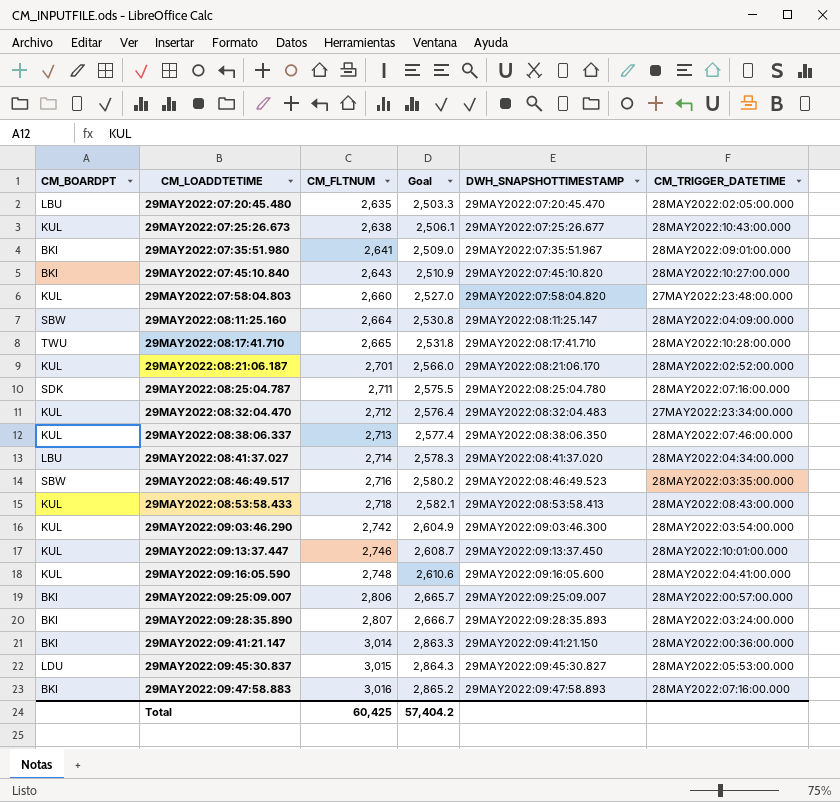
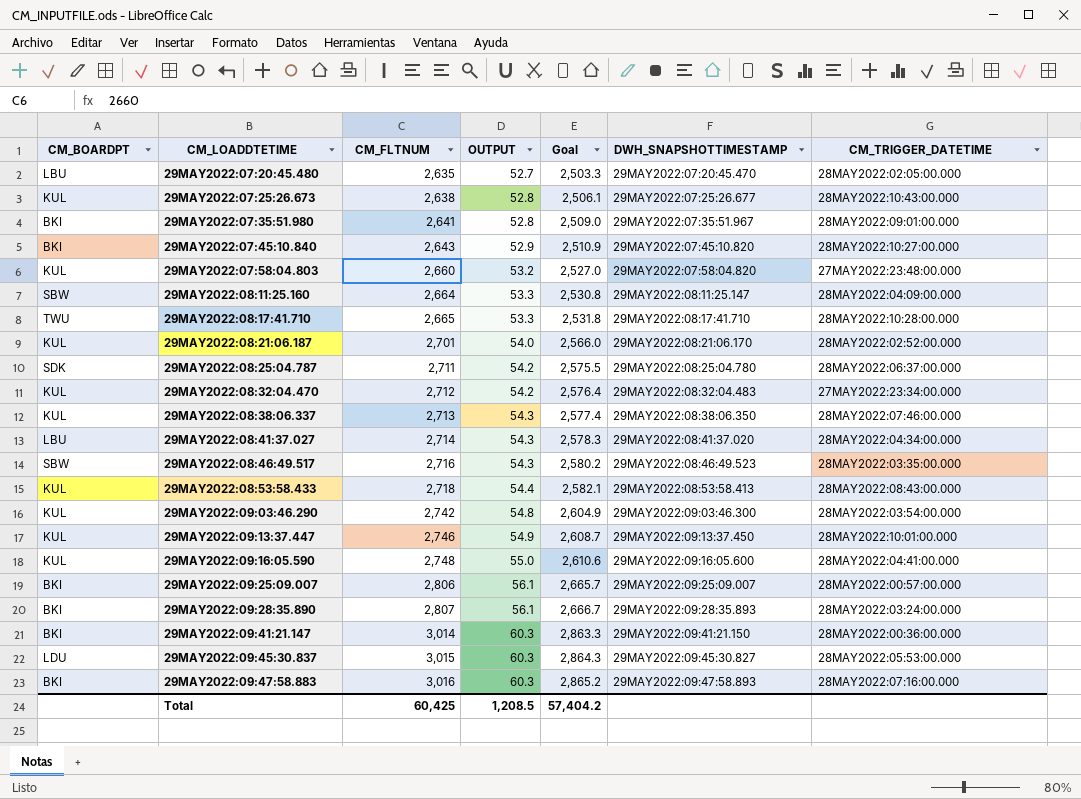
column OUTPUT | formula: none -> [CM_FLTNUM] * 0.02
29MAY2022:08:25:04.787 | CM_TRIGGER_DATETIME: 28MAY2022:07:16:00.000 -> 28MAY2022:06:37:00.000

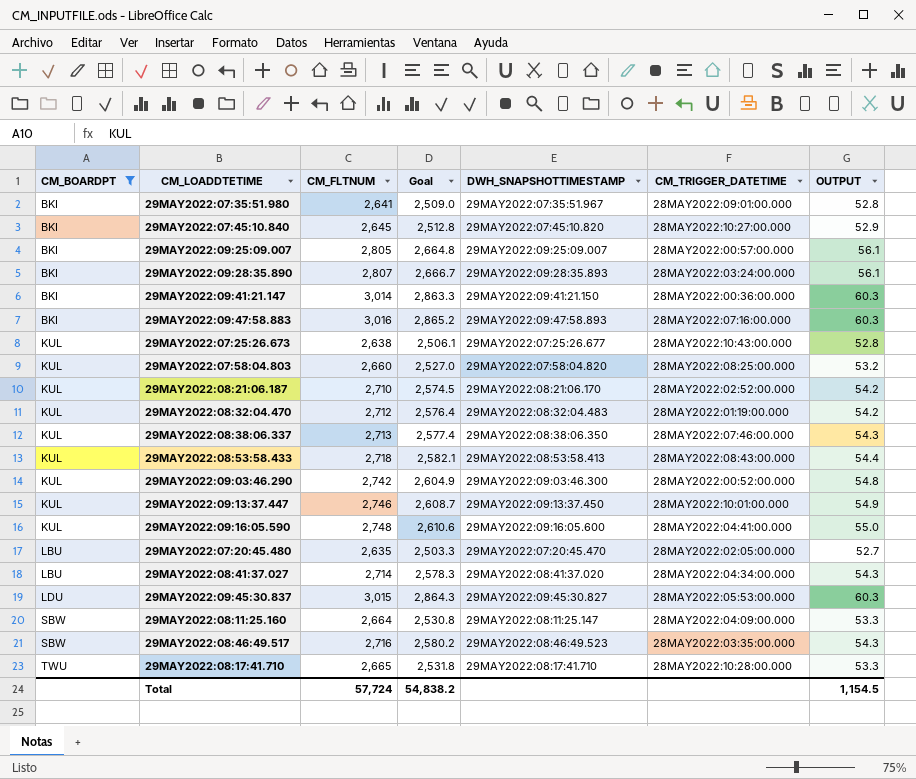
filter: none -> CM_BOARDPT != SDK
row order: CM_LOADDTETIME ascending -> CM_BOARDPT ascending
column OUTPUT | position: 4 -> 7
29MAY2022:07:45:10.840 | CM_FLTNUM: 2,643 -> 2,645
29MAY2022:07:45:10.840 | Goal: 2,510.9 -> 2,512.8
29MAY2022:09:25:09.007 | CM_FLTNUM: 2,806 -> 2,805
29MAY2022:09:25:09.007 | Goal: 2,665.7 -> 2,664.8
29MAY2022:07:58:04.803 | CM_TRIGGER_DATETIME: 27MAY2022:23:48:00.000 -> 28MAY2022:08:25:00.000
29MAY2022:08:21:06.187 | CM_FLTNUM: 2,701 -> 2,710
29MAY2022:08:21:06.187 | Goal: 2,566.0 -> 2,574.5
29MAY2022:08:21:06.187 | OUTPUT: 54.0 -> 54.2
29MAY2022:08:32:04.470 | CM_TRIGGER_DATETIME: 27MAY2022:23:34:00.000 -> 28MAY2022:01:19:00.000
29MAY2022:09:03:46.290 | CM_TRIGGER_DATETIME: 28MAY2022:03:54:00.000 -> 28MAY2022:00:52:00.000
Total | CM_FLTNUM: 60,425 -> 57,724
Total | Goal: 57,404.2 -> 54,838.2
Total | OUTPUT: 1,208.5 -> 1,154.5

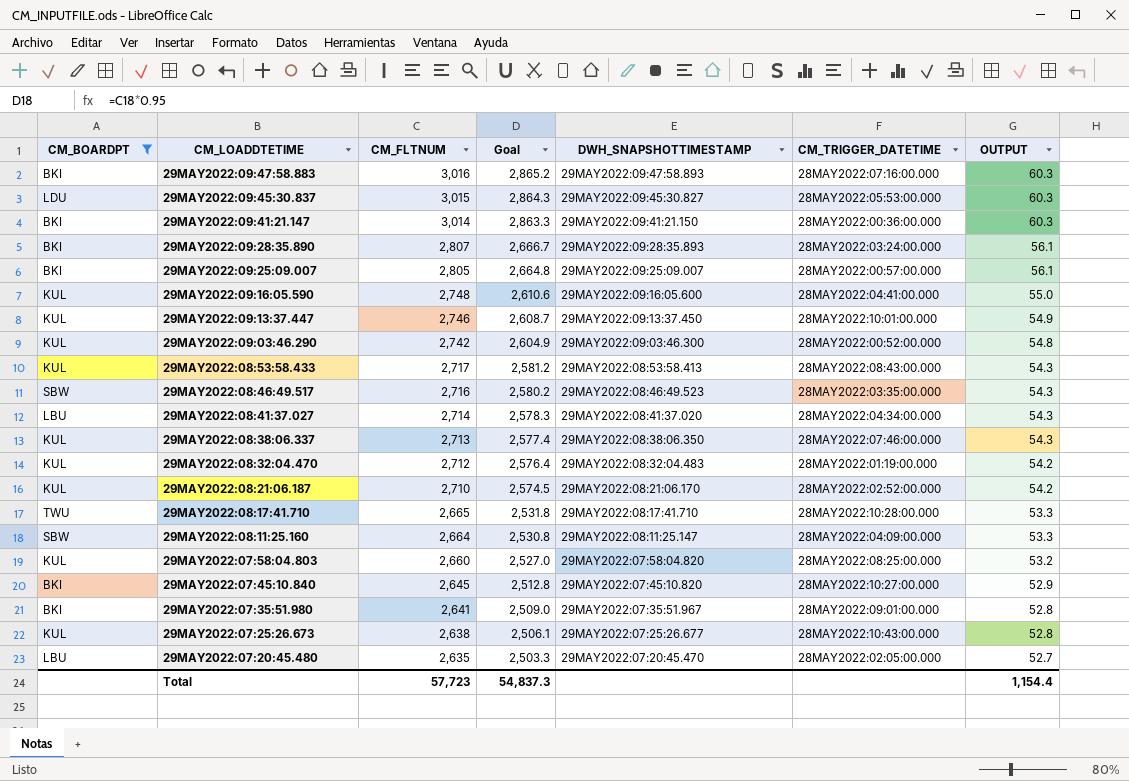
row order: CM_BOARDPT ascending -> CM_LOADDTETIME descending
29MAY2022:08:53:58.433 | CM_FLTNUM: 2,718 -> 2,717
29MAY2022:08:53:58.433 | Goal: 2,582.1 -> 2,581.2
29MAY2022:08:53:58.433 | OUTPUT: 54.4 -> 54.3
Total | CM_FLTNUM: 57,724 -> 57,723
Total | Goal: 54,838.2 -> 54,837.3
Total | OUTPUT: 1,154.5 -> 1,154.4

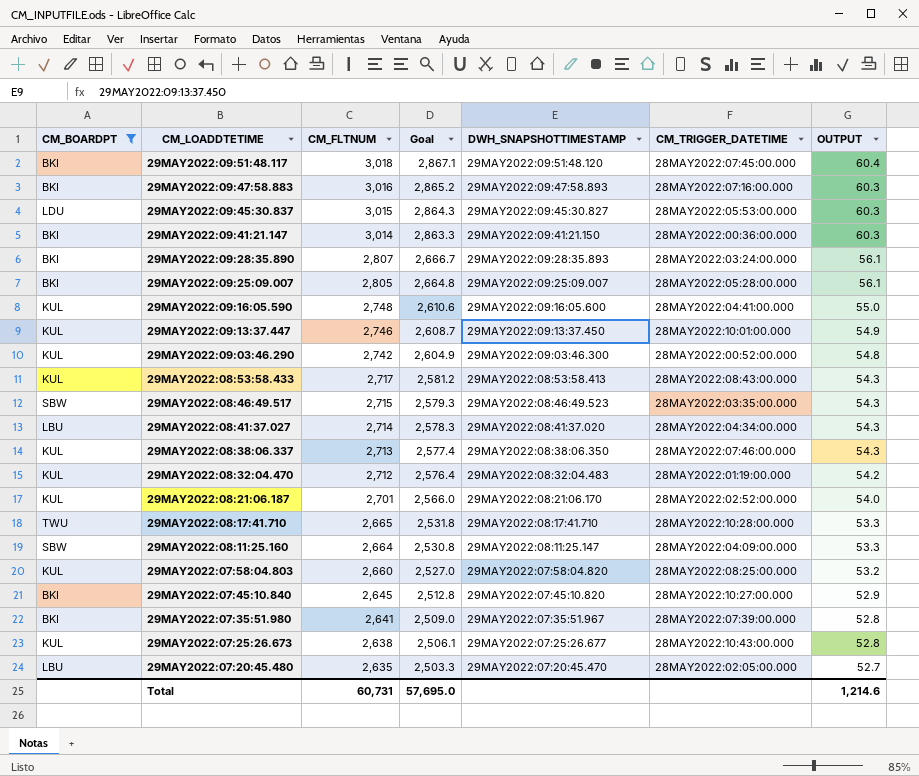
row 29MAY2022:09:51:48.117: none -> BKI | 3,018 | 2,867.1 | 29MAY2022:09:51:48.120 | 28MAY2022:07:45:00.000 | 60.4
29MAY2022:09:25:09.007 | CM_TRIGGER_DATETIME: 28MAY2022:00:57:00.000 -> 28MAY2022:05:28:00.000
29MAY2022:08:46:49.517 | CM_FLTNUM: 2,716 -> 2,715
29MAY2022:08:46:49.517 | Goal: 2,580.2 -> 2,579.3
29MAY2022:08:21:06.187 | CM_FLTNUM: 2,710 -> 2,701
29MAY2022:08:21:06.187 | Goal: 2,574.5 -> 2,566.0
29MAY2022:08:21:06.187 | OUTPUT: 54.2 -> 54.0
29MAY2022:07:35:51.980 | CM_TRIGGER_DATETIME: 28MAY2022:09:01:00.000 -> 28MAY2022:07:39:00.000
Total | CM_FLTNUM: 57,723 -> 60,731
Total | Goal: 54,837.3 -> 57,695.0
Total | OUTPUT: 1,154.4 -> 1,214.6

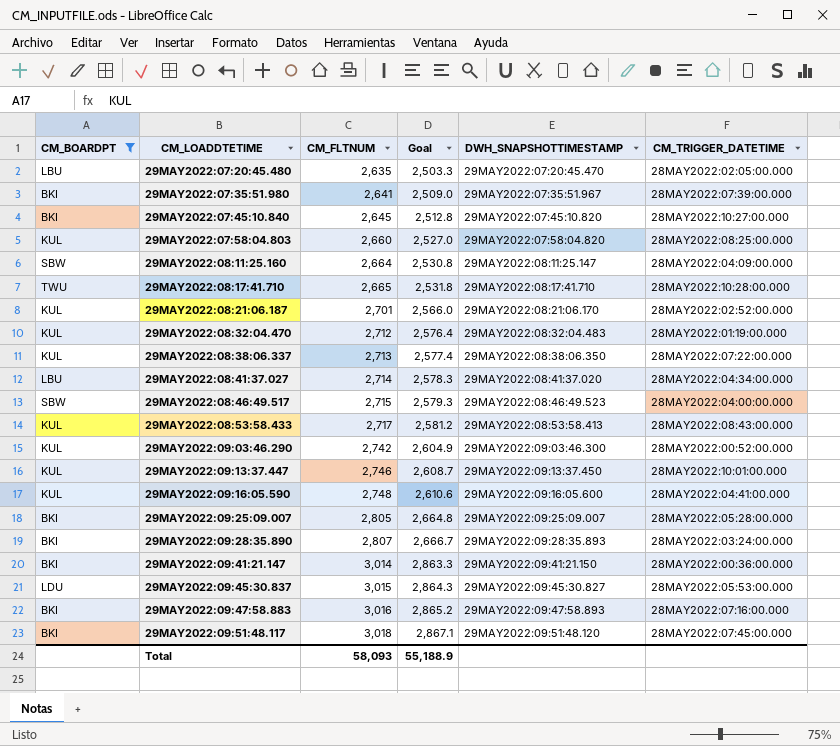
row order: CM_LOADDTETIME descending -> CM_LOADDTETIME ascending
column OUTPUT | formula: [CM_FLTNUM] * 0.02 -> none
row 29MAY2022:07:25:26.673: KUL | 2,638 | 2,506.1 | 29MAY2022:07:25:26.677 | 28MAY2022:10:43:00.000 | 52.8 -> none
29MAY2022:08:38:06.337 | CM_TRIGGER_DATETIME: 28MAY2022:07:46:00.000 -> 28MAY2022:07:22:00.000
29MAY2022:08:46:49.517 | CM_TRIGGER_DATETIME: 28MAY2022:03:35:00.000 -> 28MAY2022:04:00:00.000
Total | CM_FLTNUM: 60,731 -> 58,093
Total | Goal: 57,695.0 -> 55,188.9

